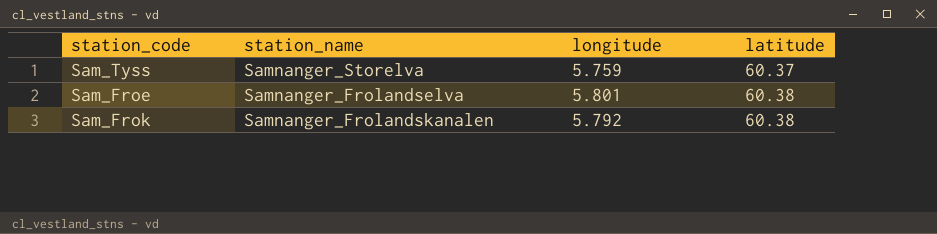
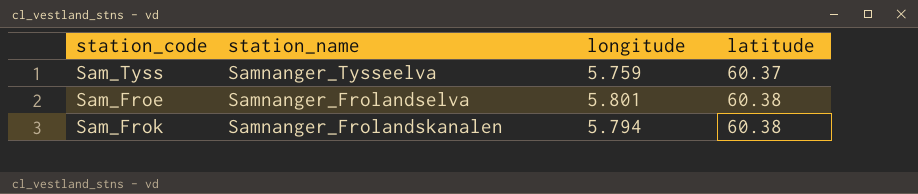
Sam_Tyss | station_name: Samnanger_Storelva -> Samnanger_Tysseelva
Sam_Frok | longitude: 5.792 -> 5.794

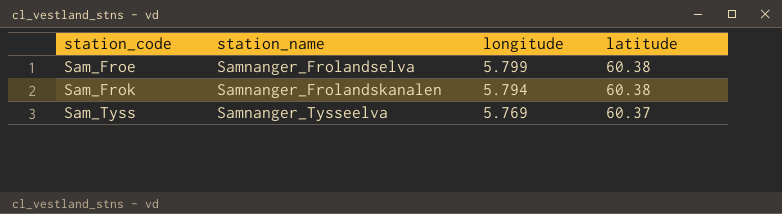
row order: latitude ascending -> station_code ascending
Sam_Froe | longitude: 5.801 -> 5.799
Sam_Tyss | longitude: 5.759 -> 5.769

